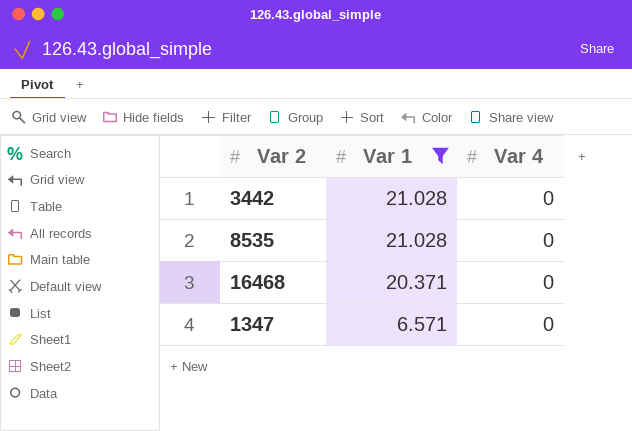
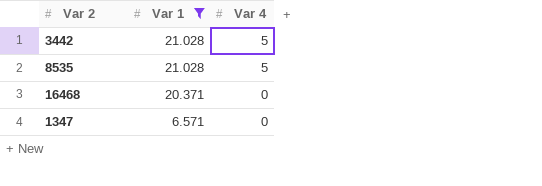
3442 | Var 4: 0 -> 5
8535 | Var 4: 0 -> 5

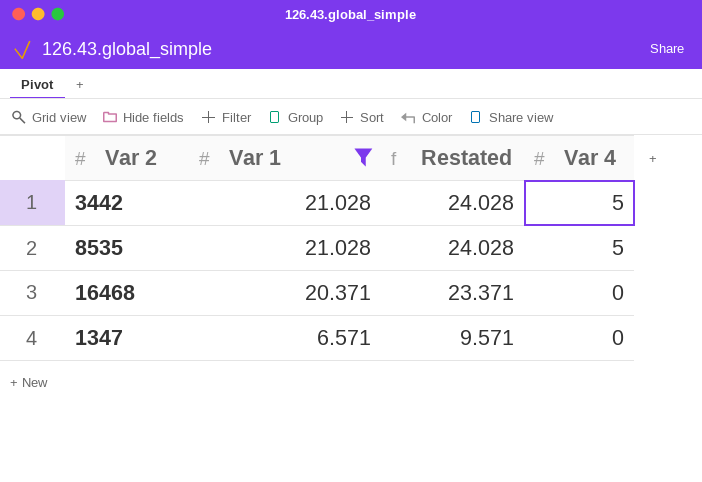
column Restated | formula: none -> [Var 1] + 3

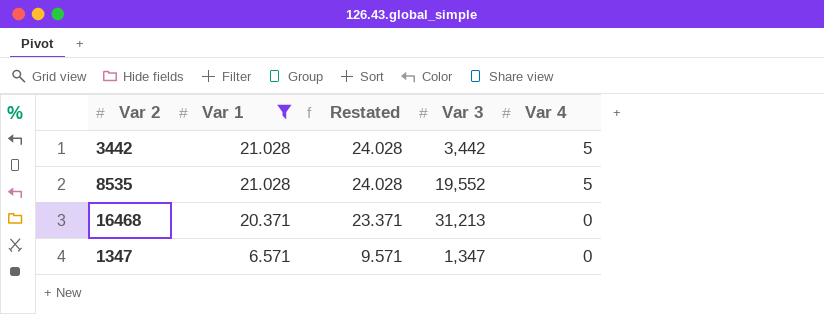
column Var 3 | position: none -> 4

